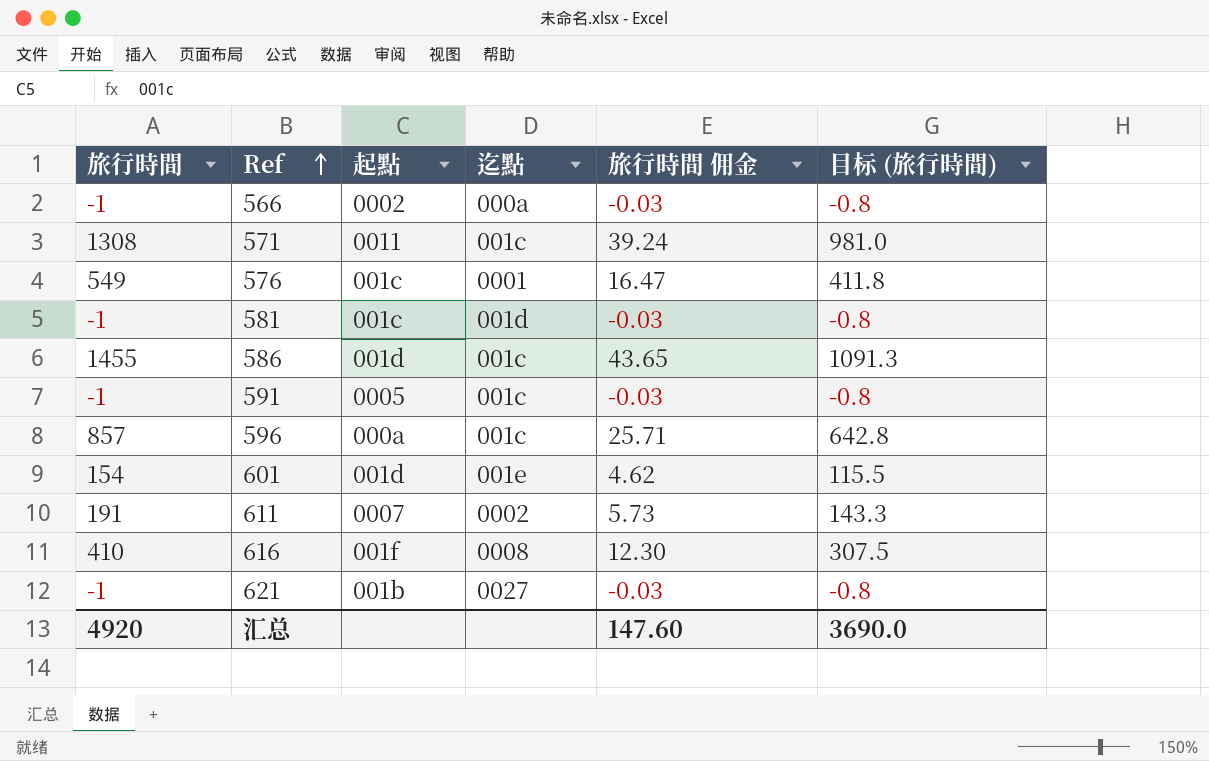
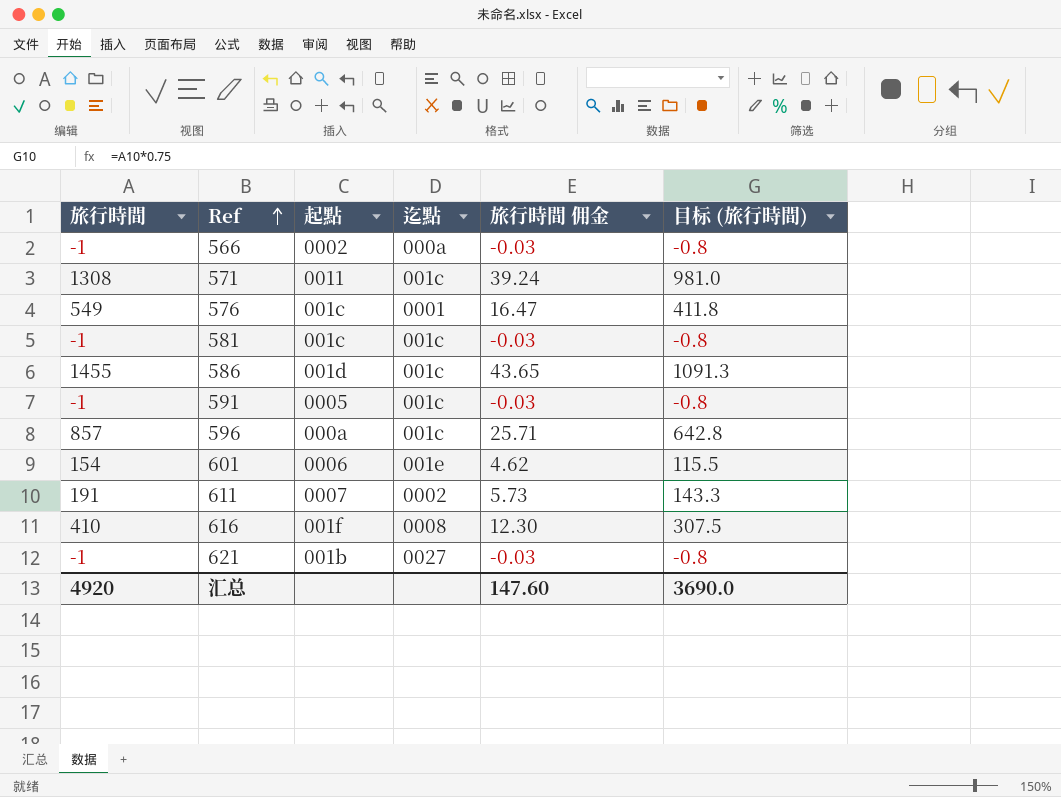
581 | 迄點: 001d -> 001c
601 | 起點: 001d -> 0006

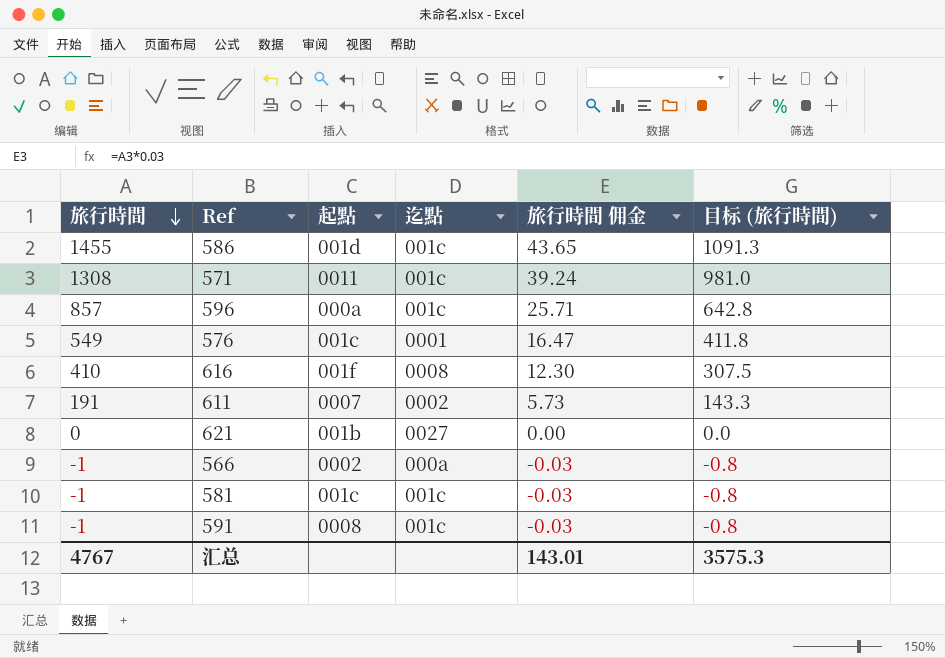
row order: Ref ascending -> 旅行時間 descending
row 601: 154 | 0006 | 001e | 4.62 | 115.5 -> none
621 | 旅行時間: -1 -> 0
621 | 旅行時間 佣金: -0.03 -> 0.00
621 | 目标 (旅行時間): -0.8 -> 0.0
591 | 起點: 0005 -> 0008
汇总 | 旅行時間: 4920 -> 4767
汇总 | 旅行時間 佣金: 147.60 -> 143.01
汇总 | 目标 (旅行時間): 3690.0 -> 3575.3

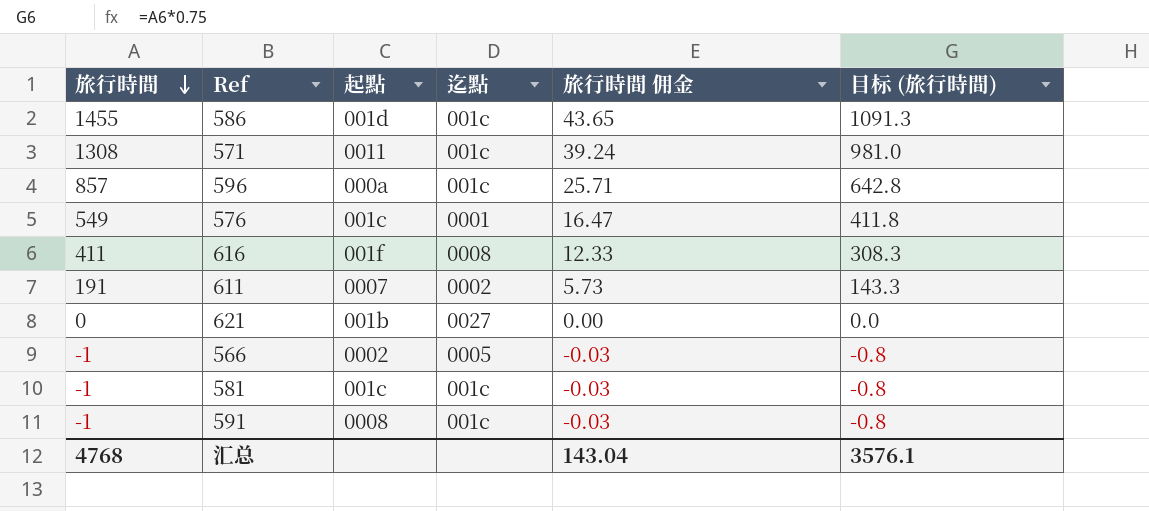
616 | 旅行時間: 410 -> 411
616 | 旅行時間 佣金: 12.30 -> 12.33
616 | 目标 (旅行時間): 307.5 -> 308.3
566 | 迄點: 000a -> 0005
汇总 | 旅行時間: 4767 -> 4768
汇总 | 旅行時間 佣金: 143.01 -> 143.04
汇总 | 目标 (旅行時間): 3575.3 -> 3576.1

